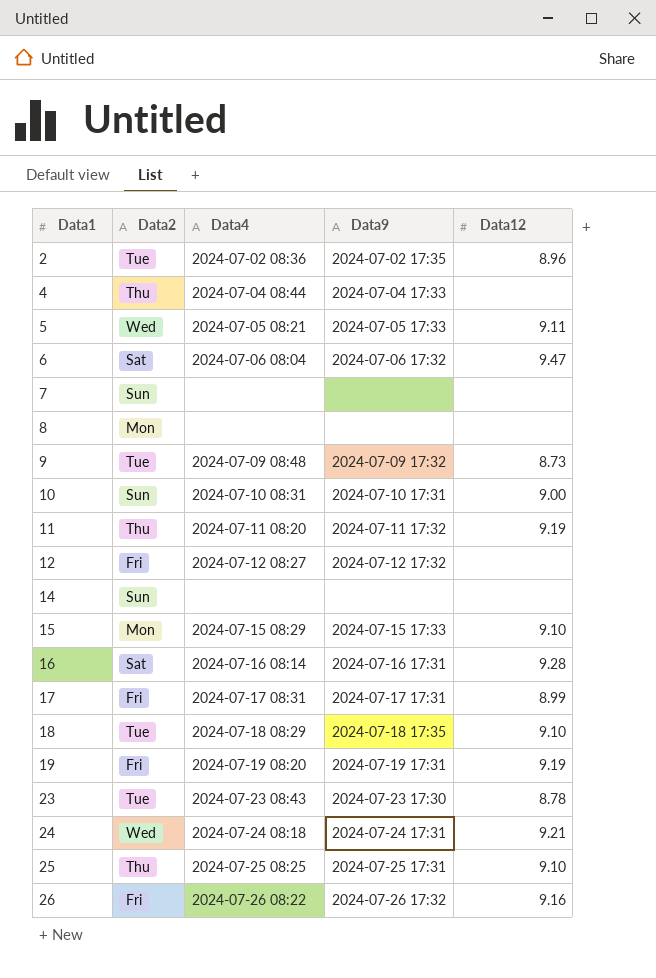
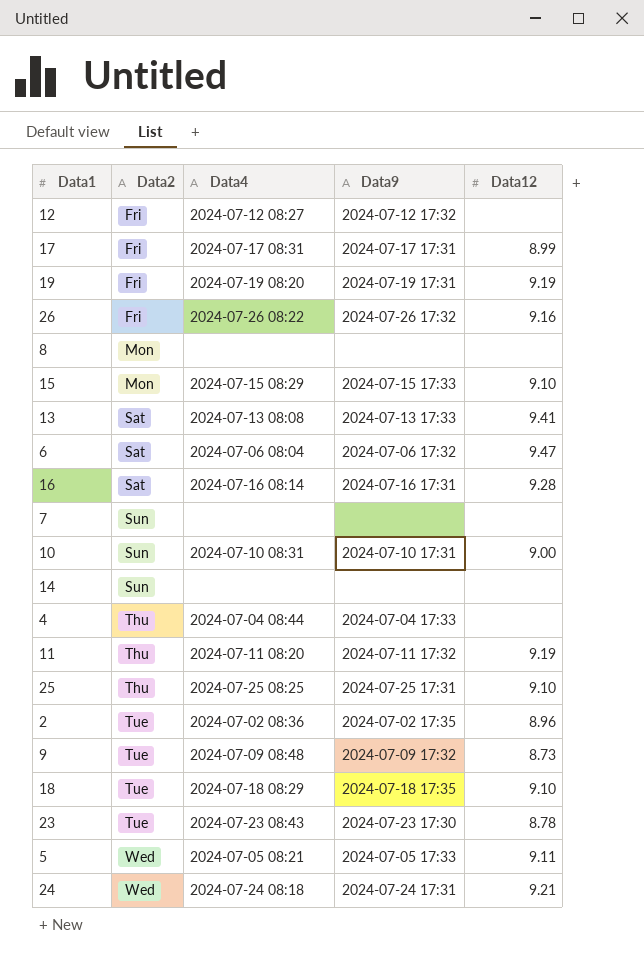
row order: Data1 ascending -> Data2 ascending
row 13: none -> Sat | 2024-07-13 08:08 | 2024-07-13 17:33 | 9.41

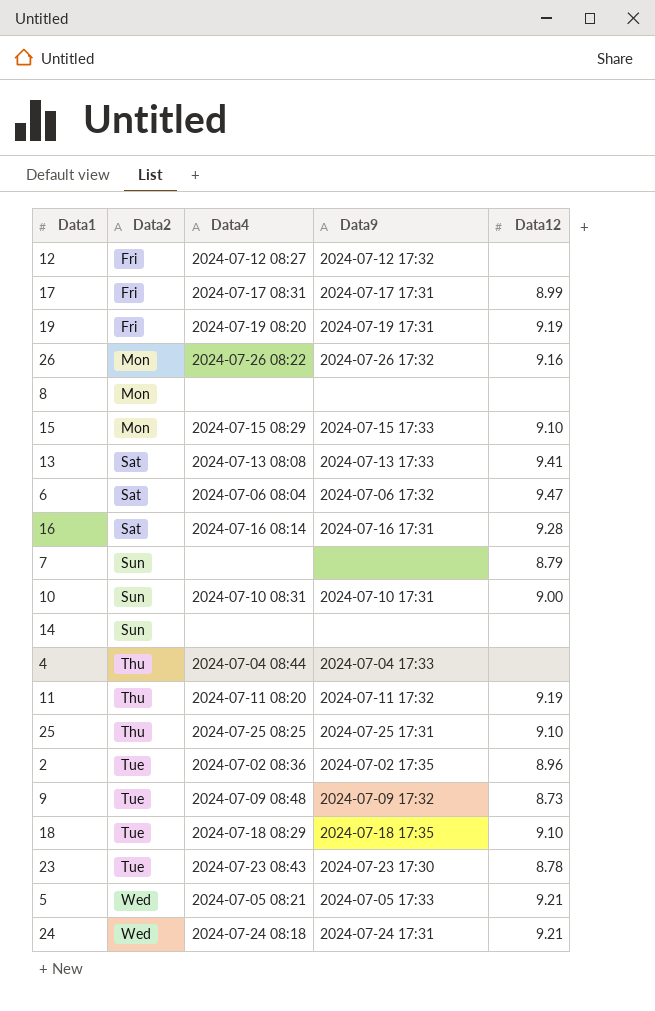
26 | Data2: Fri -> Mon
7 | Data12: none -> 8.79
5 | Data12: 9.11 -> 9.21

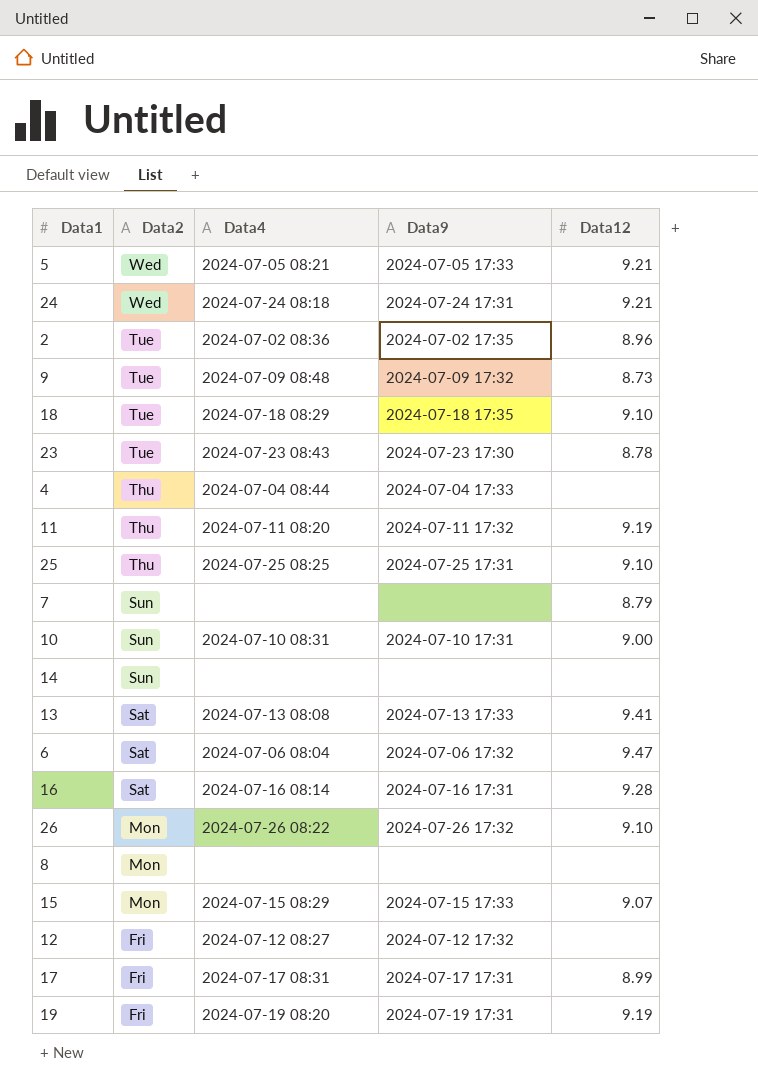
row order: Data2 ascending -> Data2 descending
26 | Data12: 9.16 -> 9.10
15 | Data12: 9.10 -> 9.07

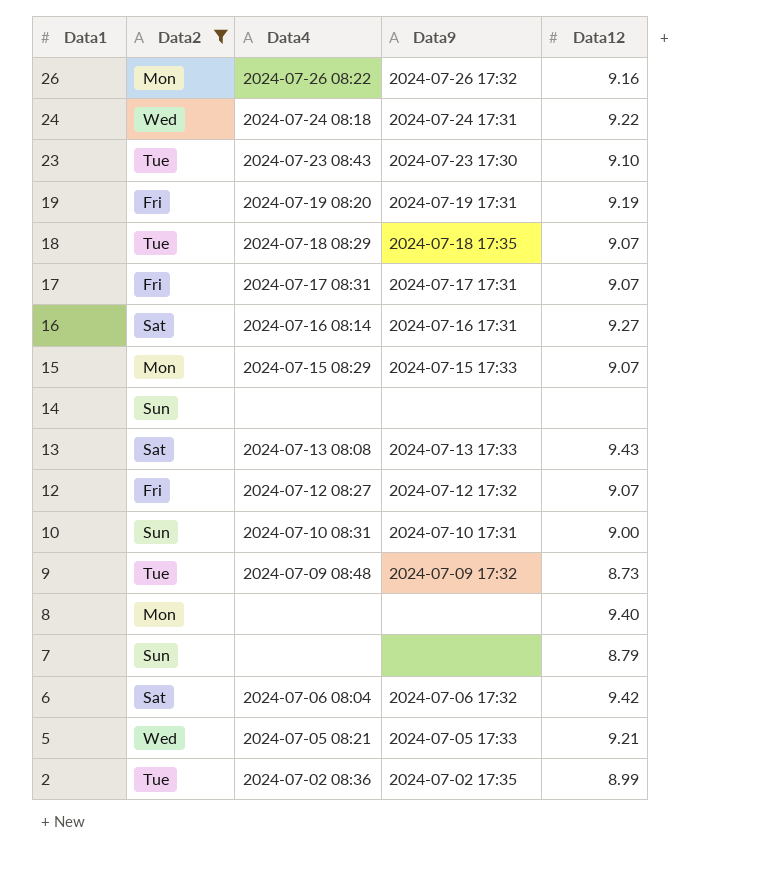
filter: none -> Data2 != Thu
row order: Data2 descending -> Data1 descending
26 | Data12: 9.10 -> 9.16
24 | Data12: 9.21 -> 9.22
23 | Data12: 8.78 -> 9.10
18 | Data12: 9.10 -> 9.07
17 | Data12: 8.99 -> 9.07
16 | Data12: 9.28 -> 9.27
13 | Data12: 9.41 -> 9.43
12 | Data12: none -> 9.07
8 | Data12: none -> 9.40
6 | Data12: 9.47 -> 9.42
2 | Data12: 8.96 -> 8.99

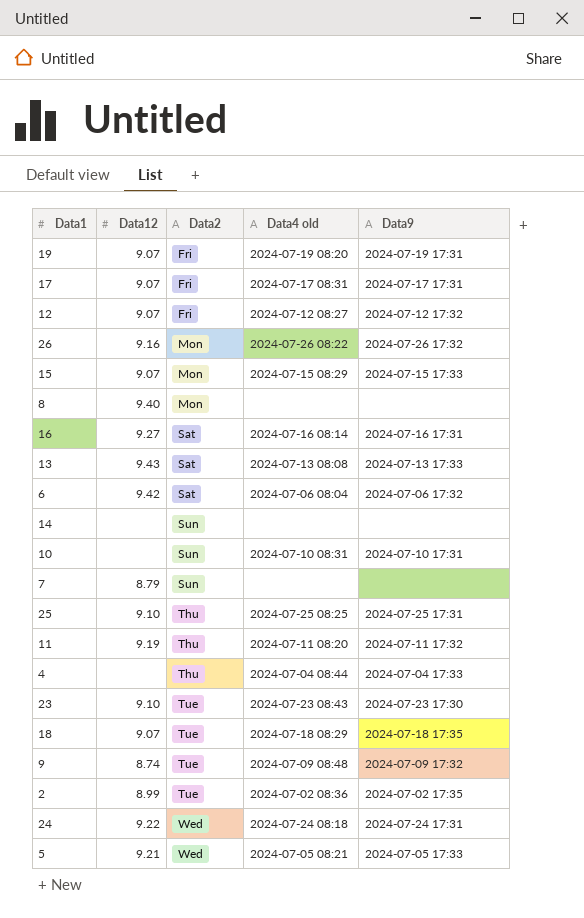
filter: Data2 != Thu -> none
row order: Data1 descending -> Data2 ascending
column Data12 | position: 5 -> 2
column name: Data4 -> Data4 old
19 | Data12: 9.19 -> 9.07
10 | Data12: 9.00 -> none
9 | Data12: 8.73 -> 8.74

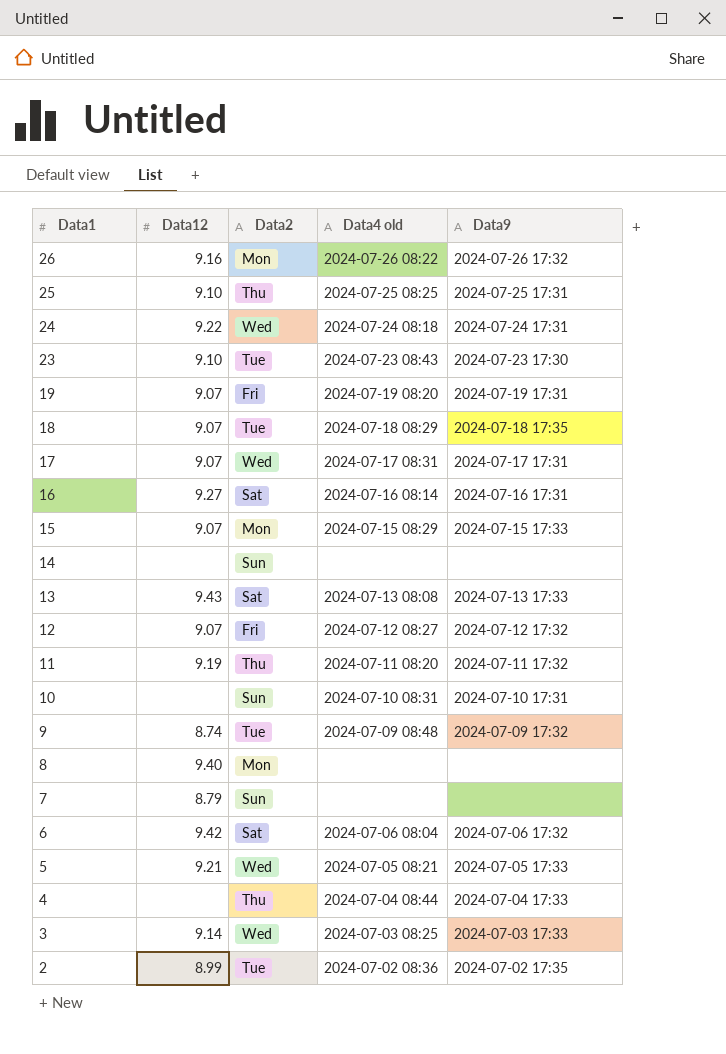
row order: Data2 ascending -> Data1 descending
17 | Data2: Fri -> Wed
row 3: none -> 9.14 | Wed | 2024-07-03 08:25 | 2024-07-03 17:33

